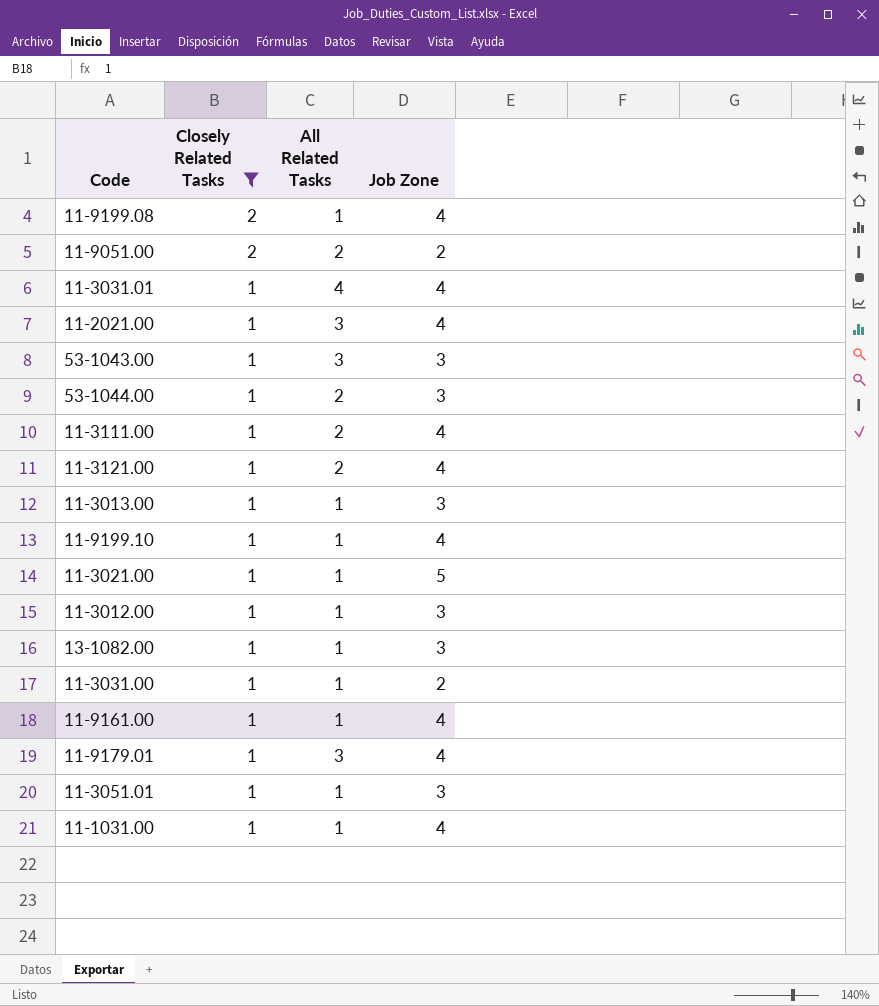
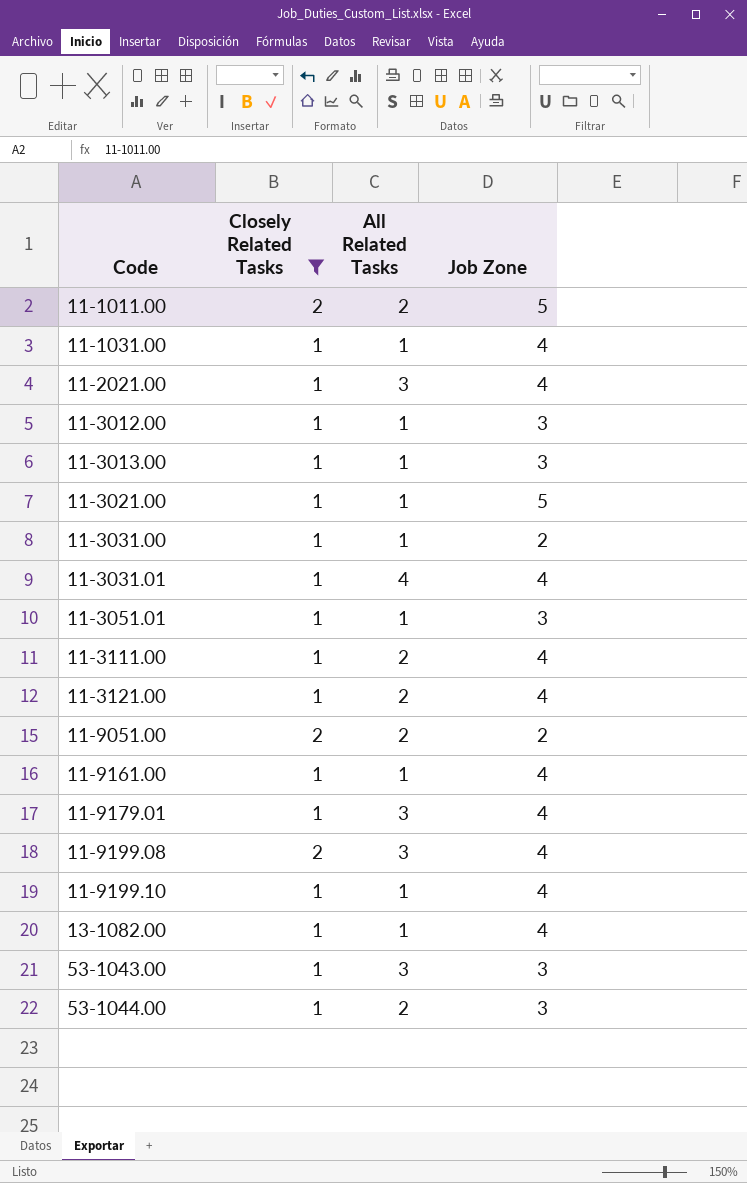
row order: Closely Related Tasks descending -> Code ascending
row 11-1011.00: none -> 2 | 2 | 5
11-9199.08 | All Related Tasks: 1 -> 3
13-1082.00 | Job Zone: 3 -> 4

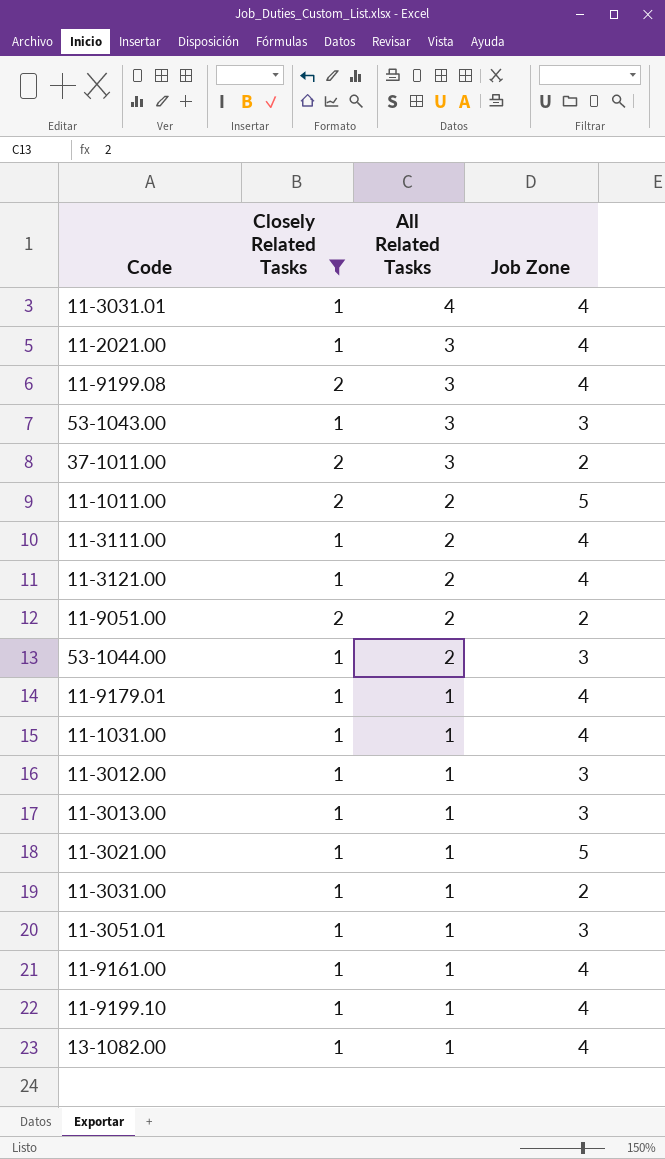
row order: Code ascending -> All Related Tasks descending
row 37-1011.00: none -> 2 | 3 | 2
11-9179.01 | All Related Tasks: 3 -> 1

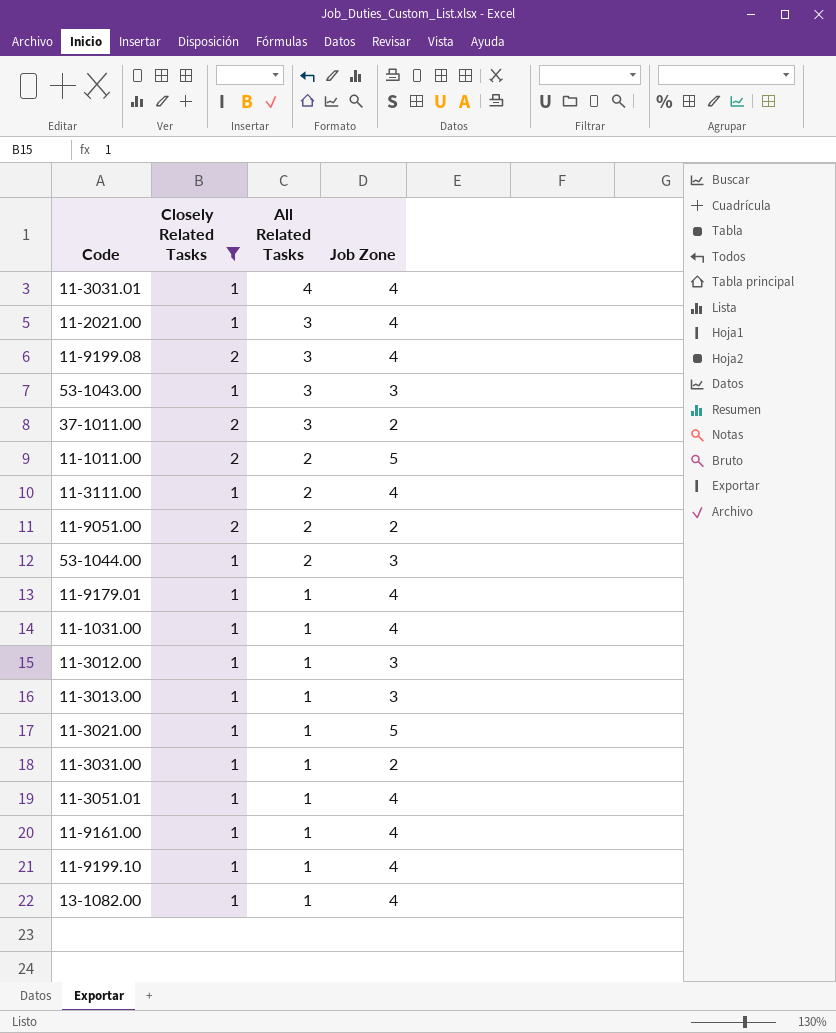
row 11-3121.00: 1 | 2 | 4 -> none
11-3051.01 | Job Zone: 3 -> 4

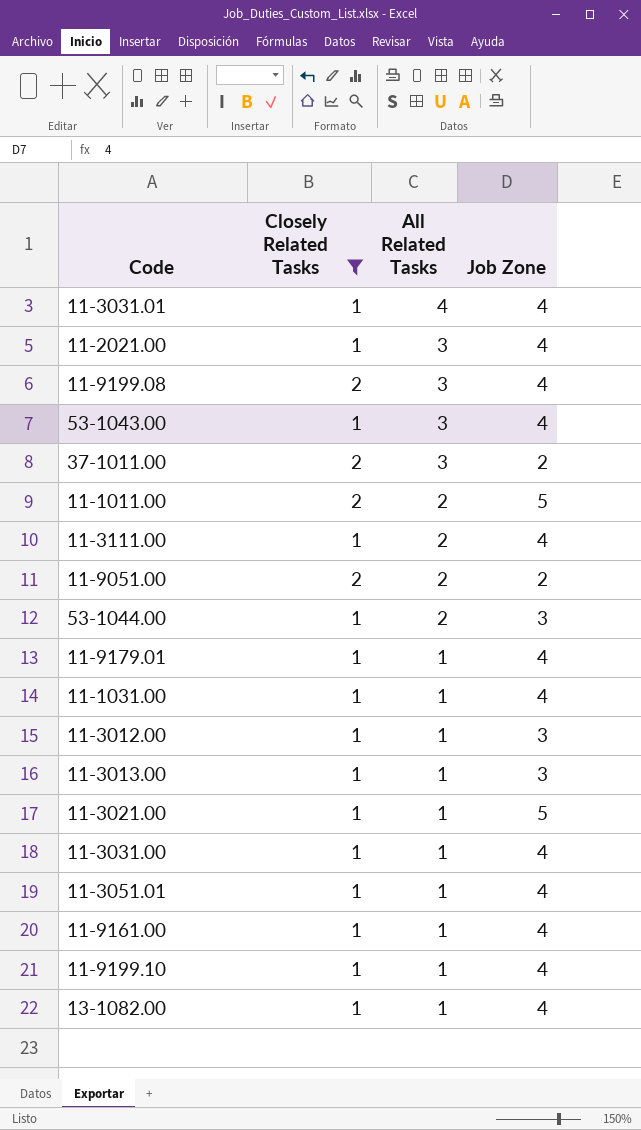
53-1043.00 | Job Zone: 3 -> 4
11-3031.00 | Job Zone: 2 -> 4

